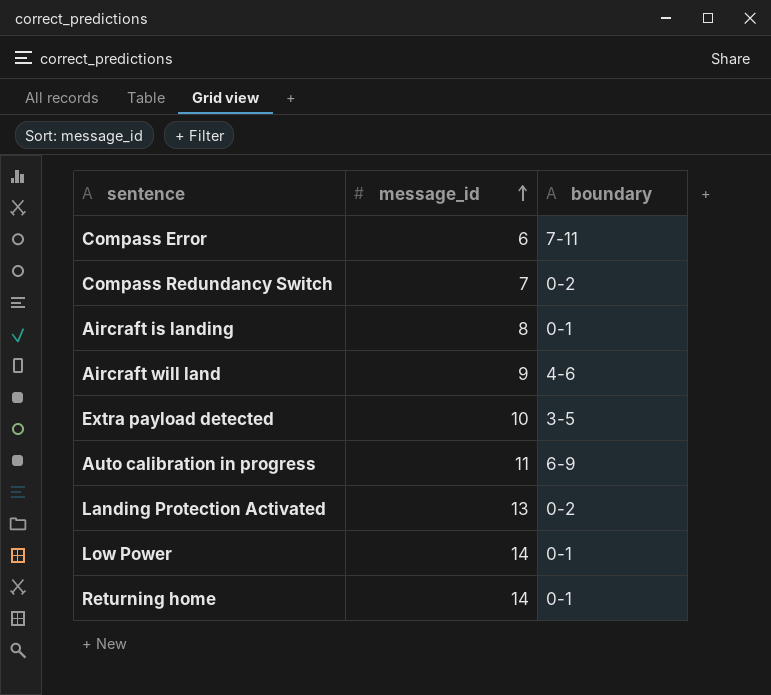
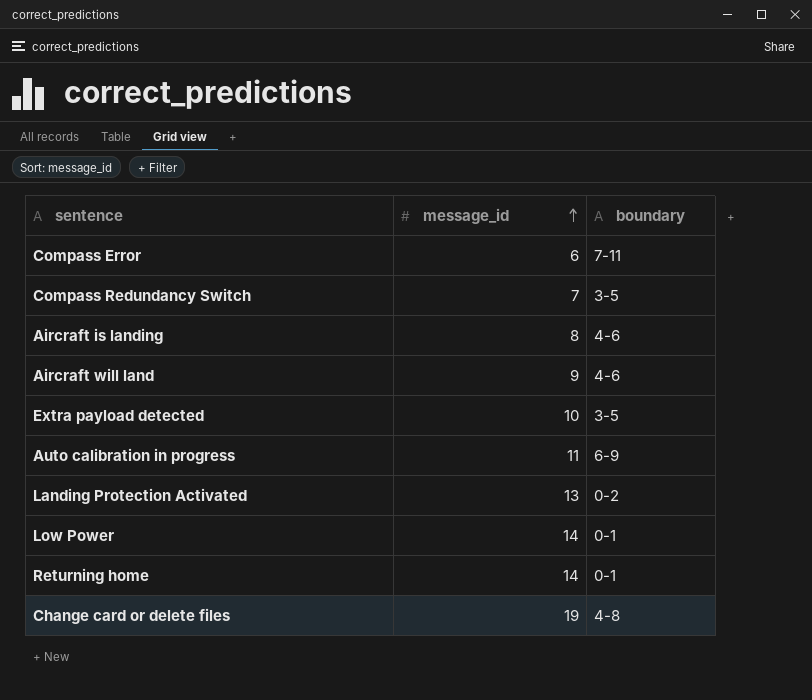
Compass Redundancy Switch | boundary: 0-2 -> 3-5
Aircraft is landing | boundary: 0-1 -> 4-6
row Change card or delete files: none -> 19 | 4-8

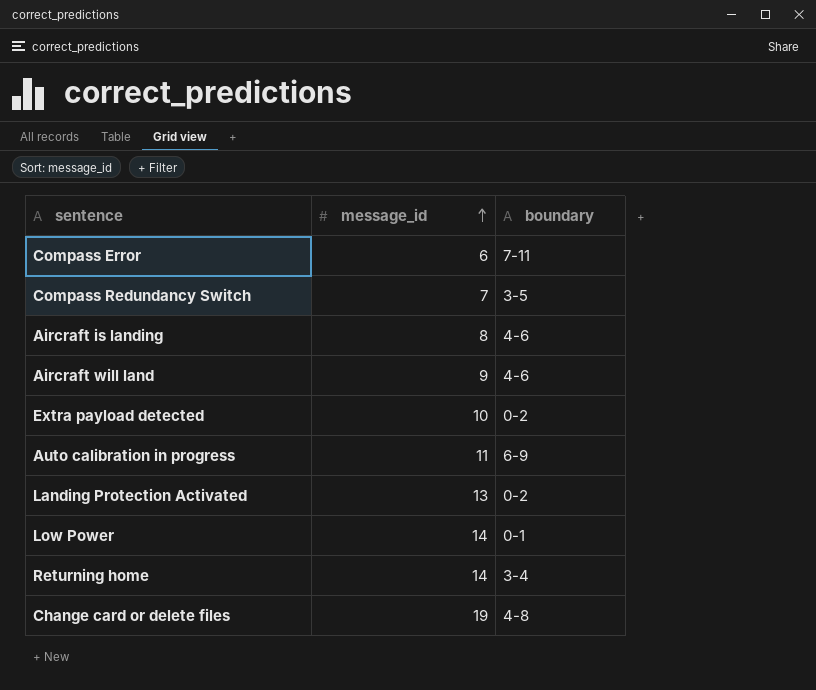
Extra payload detected | boundary: 3-5 -> 0-2
Returning home | boundary: 0-1 -> 3-4

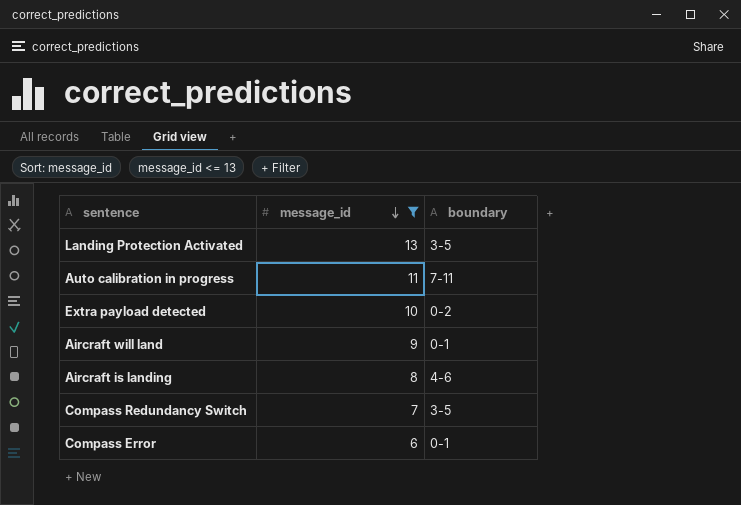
filter: none -> message_id <= 13
row order: message_id ascending -> message_id descending
Landing Protection Activated | boundary: 0-2 -> 3-5
Auto calibration in progress | boundary: 6-9 -> 7-11
Aircraft will land | boundary: 4-6 -> 0-1
Compass Error | boundary: 7-11 -> 0-1

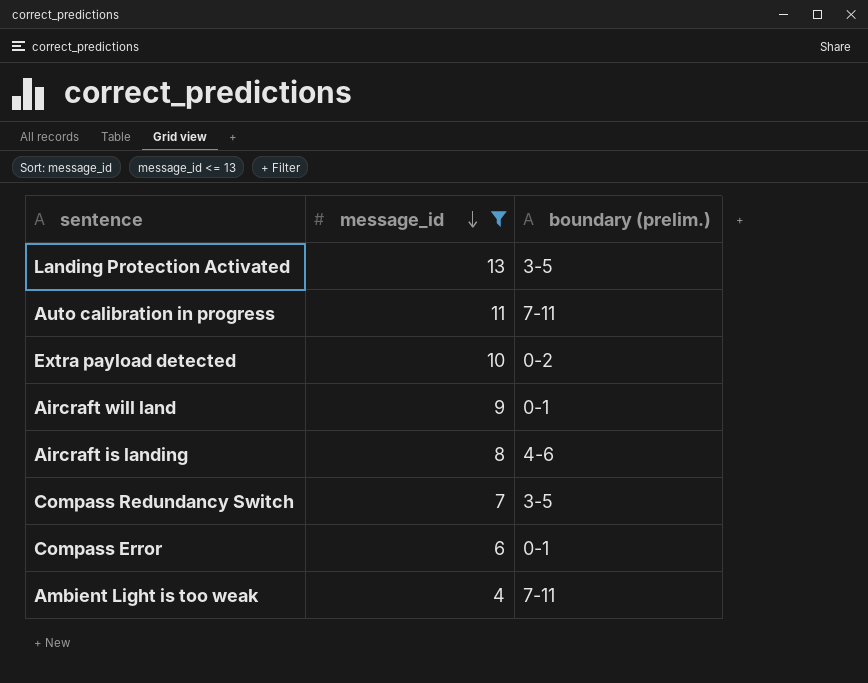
column name: boundary -> boundary (prelim.)
row Ambient Light is too weak: none -> 4 | 7-11

